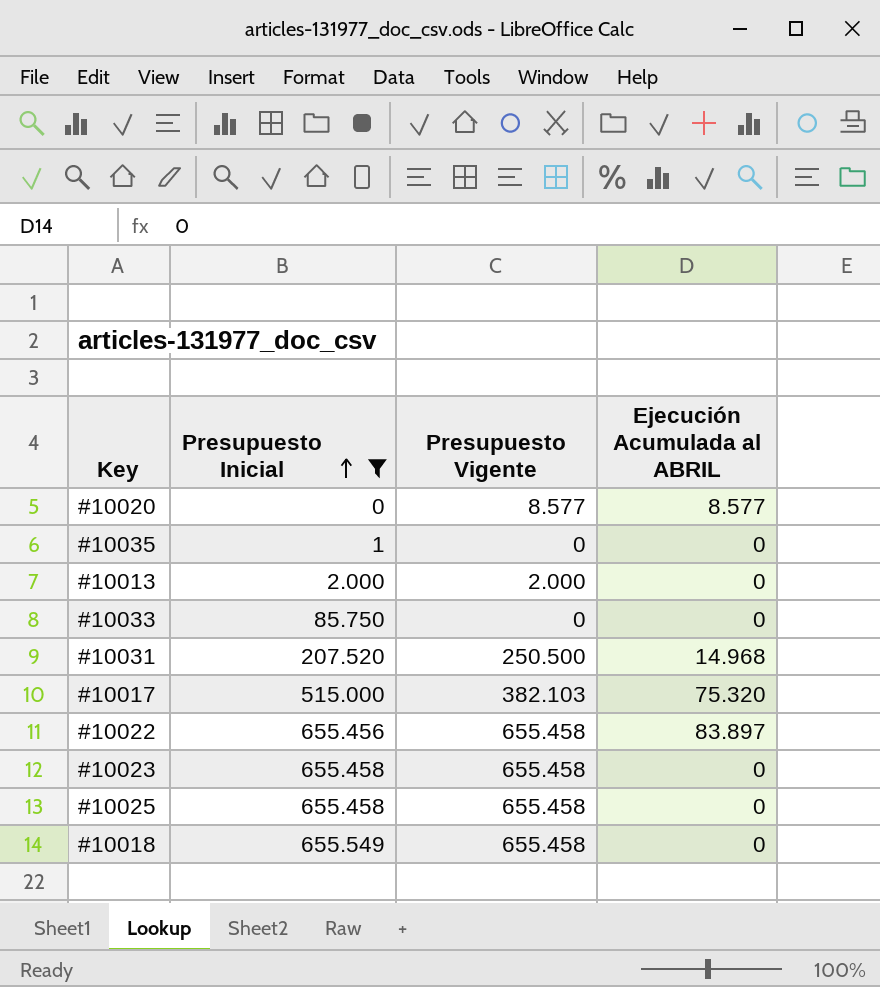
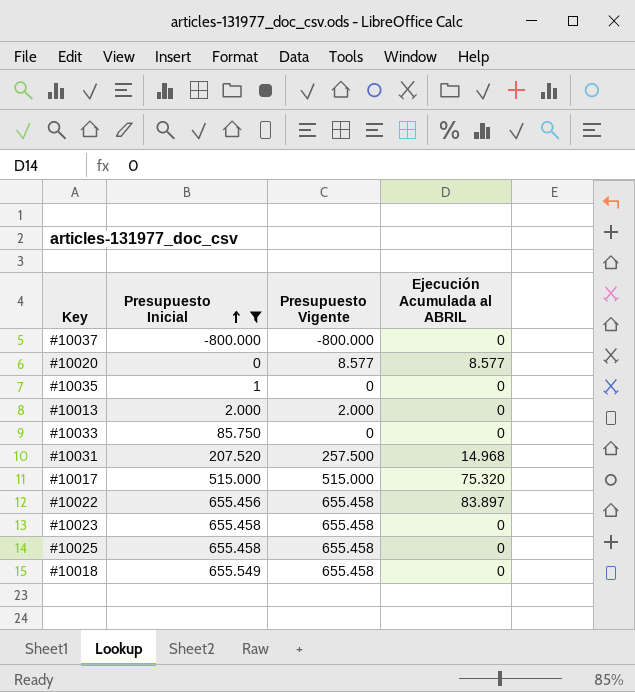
row #10037: none -> -800.000 | -800.000 | 0
#10031 | Presupuesto Vigente: 250.500 -> 257.500
#10017 | Presupuesto Vigente: 382.103 -> 515.000

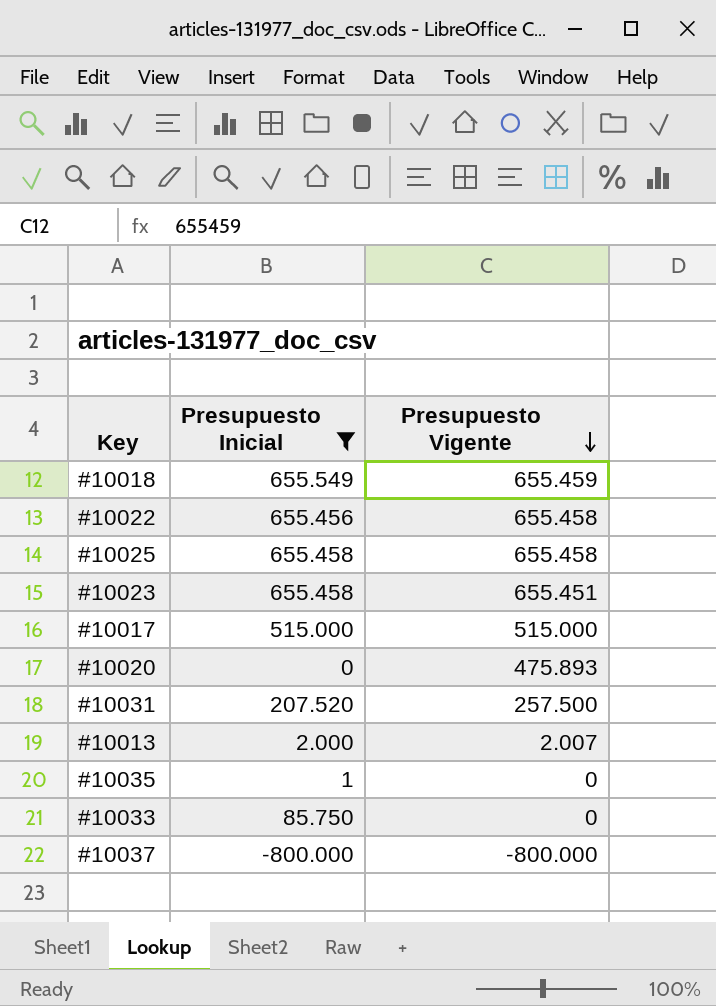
row order: Presupuesto Inicial ascending -> Presupuesto Vigente descending
column Ejecución Acumulada al ABRIL | position: 4 -> none
#10018 | Presupuesto Vigente: 655.458 -> 655.459
#10023 | Presupuesto Vigente: 655.458 -> 655.451
#10020 | Presupuesto Vigente: 8.577 -> 475.893
#10013 | Presupuesto Vigente: 2.000 -> 2.007

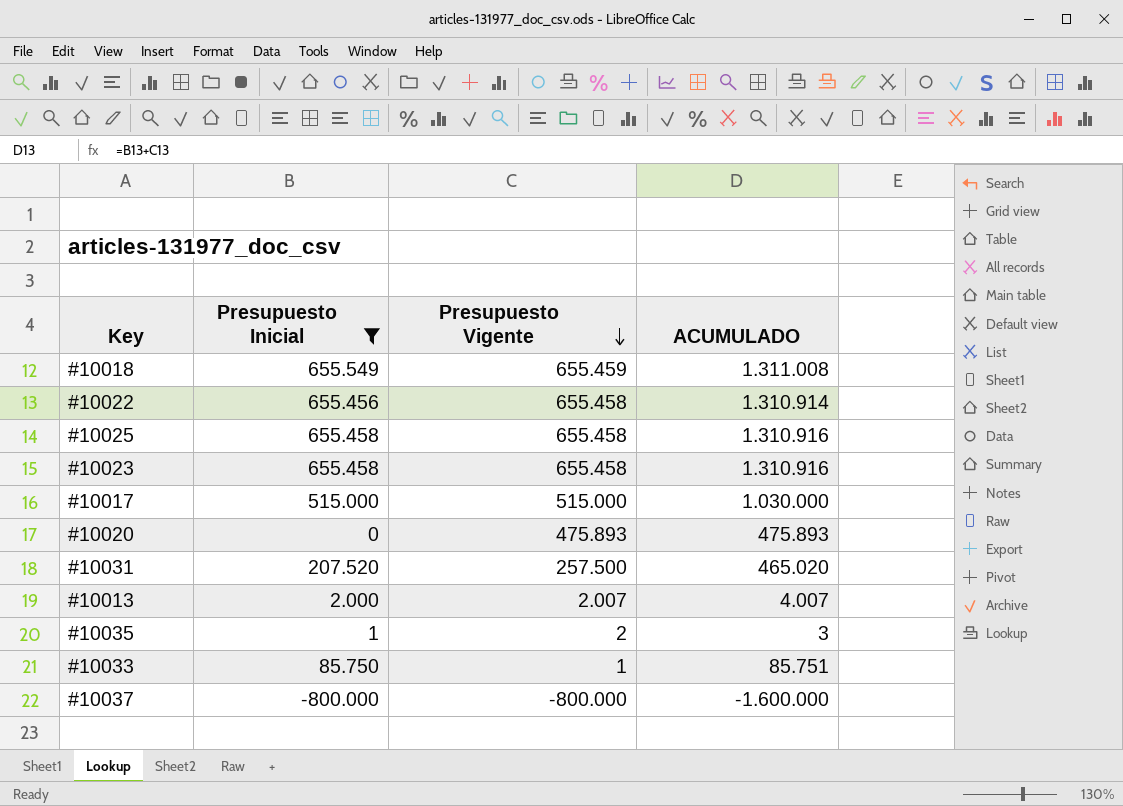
column ACUMULADO | formula: none -> [Presupuesto Inicial] + [Presupuesto Vigente]
#10023 | Presupuesto Vigente: 655.451 -> 655.458
#10035 | Presupuesto Vigente: 0 -> 2
#10033 | Presupuesto Vigente: 0 -> 1

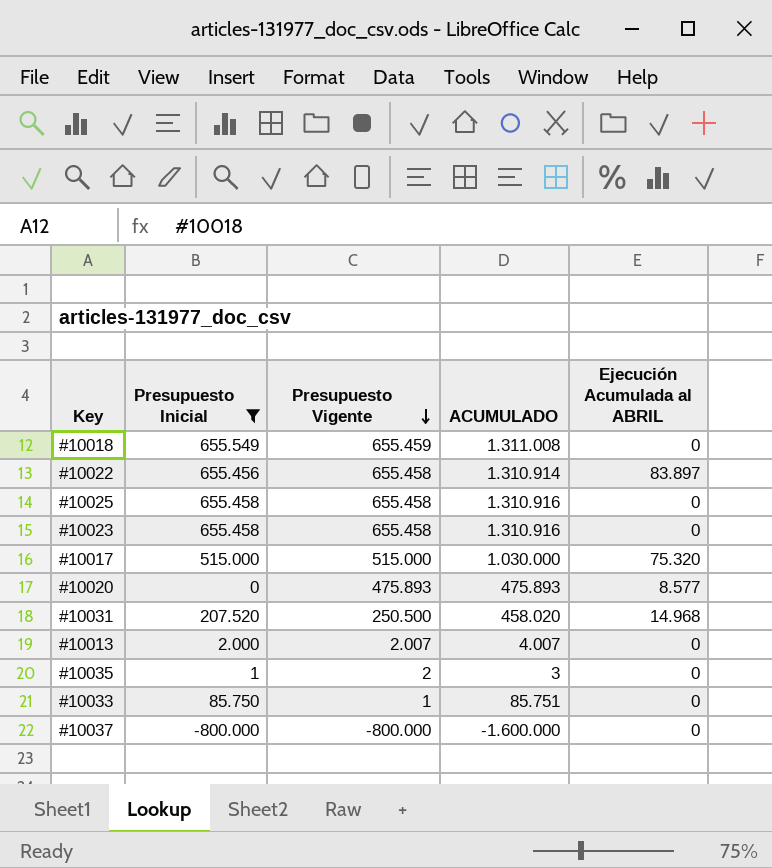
column Ejecución Acumulada al ABRIL | position: none -> 5
#10031 | Presupuesto Vigente: 257.500 -> 250.500
#10031 | ACUMULADO: 465.020 -> 458.020

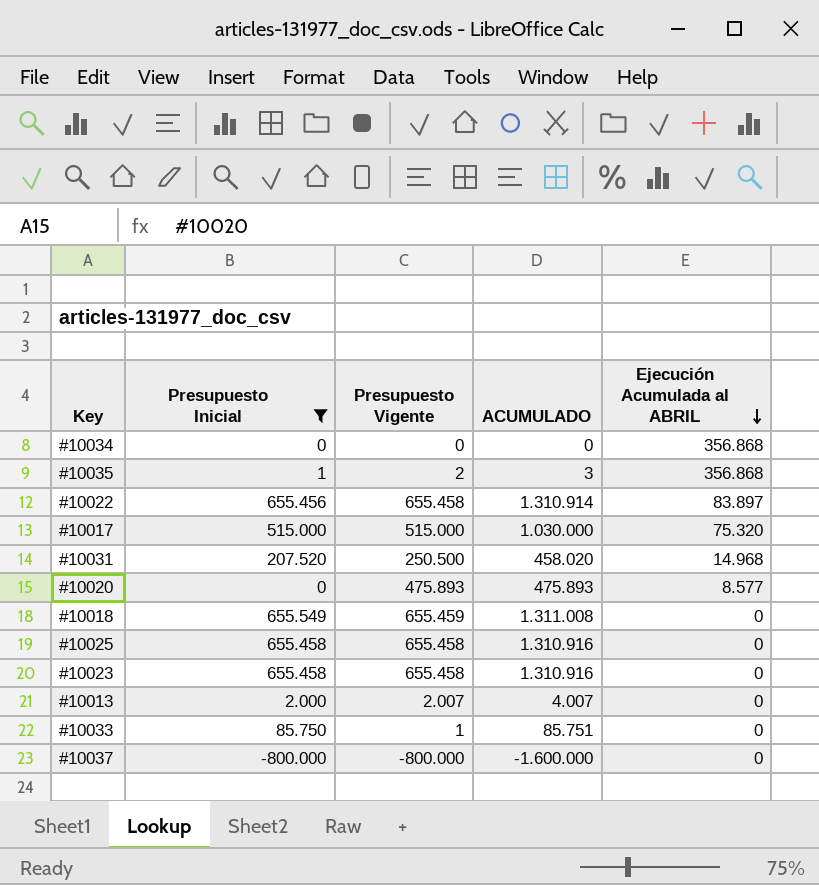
row order: Presupuesto Vigente descending -> Ejecución Acumulada al ABRIL descending
row #10034: none -> 0 | 0 | 0 | 356.868
#10035 | Ejecución Acumulada al ABRIL: 0 -> 356.868

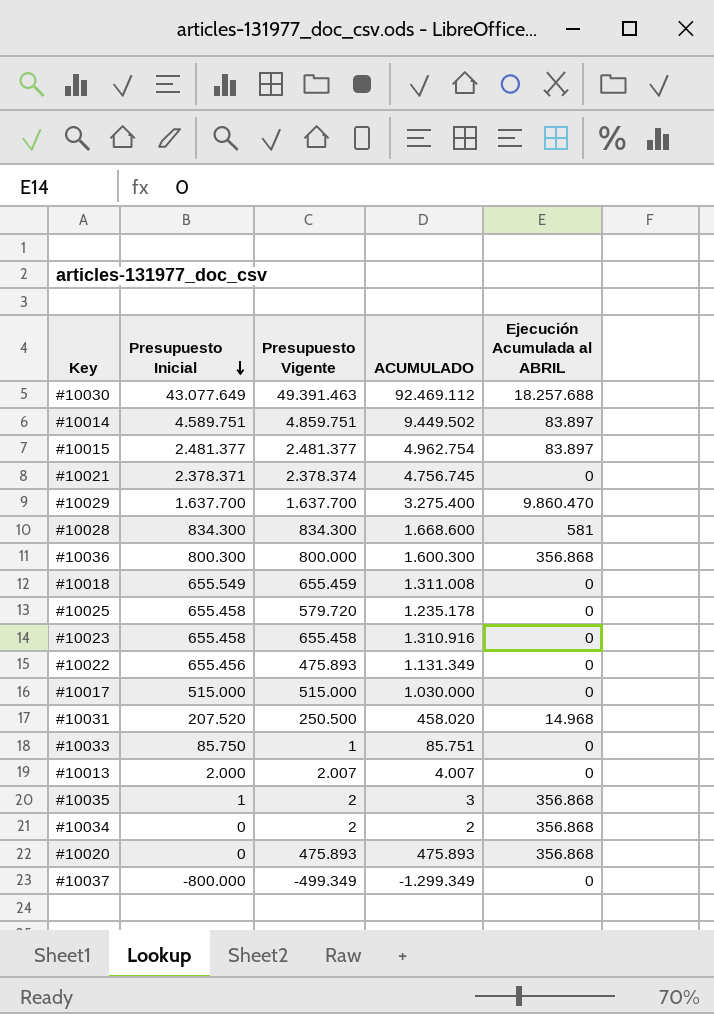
filter: Presupuesto Inicial <= 655.549 -> none
row order: Ejecución Acumulada al ABRIL descending -> Presupuesto Inicial descending
#10025 | Presupuesto Vigente: 655.458 -> 579.720
#10025 | ACUMULADO: 1.310.916 -> 1.235.178
#10022 | Presupuesto Vigente: 655.458 -> 475.893
#10022 | ACUMULADO: 1.310.914 -> 1.131.349
#10022 | Ejecución Acumulada al ABRIL: 83.897 -> 0
#10017 | Ejecución Acumulada al ABRIL: 75.320 -> 0
#10034 | Presupuesto Vigente: 0 -> 2
#10034 | ACUMULADO: 0 -> 2
#10020 | Ejecución Acumulada al ABRIL: 8.577 -> 356.868
#10037 | Presupuesto Vigente: -800.000 -> -499.349
#10037 | ACUMULADO: -1.600.000 -> -1.299.349

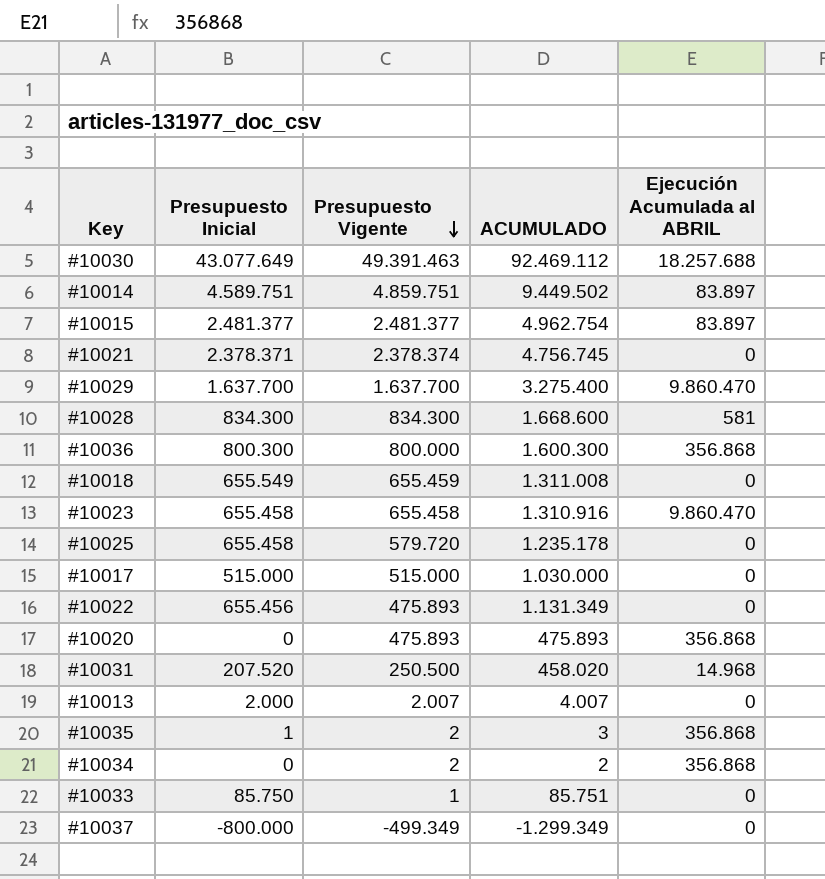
row order: Presupuesto Inicial descending -> Presupuesto Vigente descending
#10023 | Ejecución Acumulada al ABRIL: 0 -> 9.860.470

